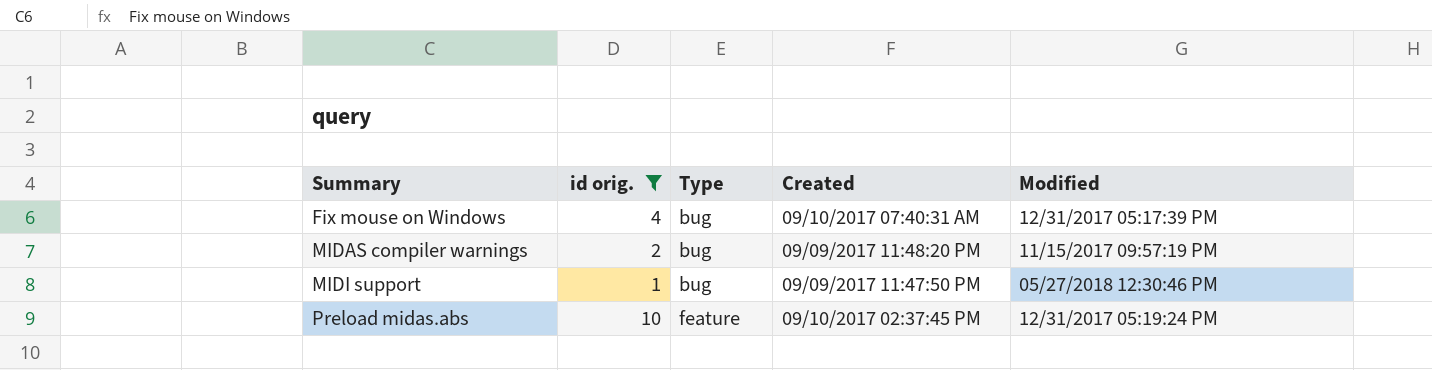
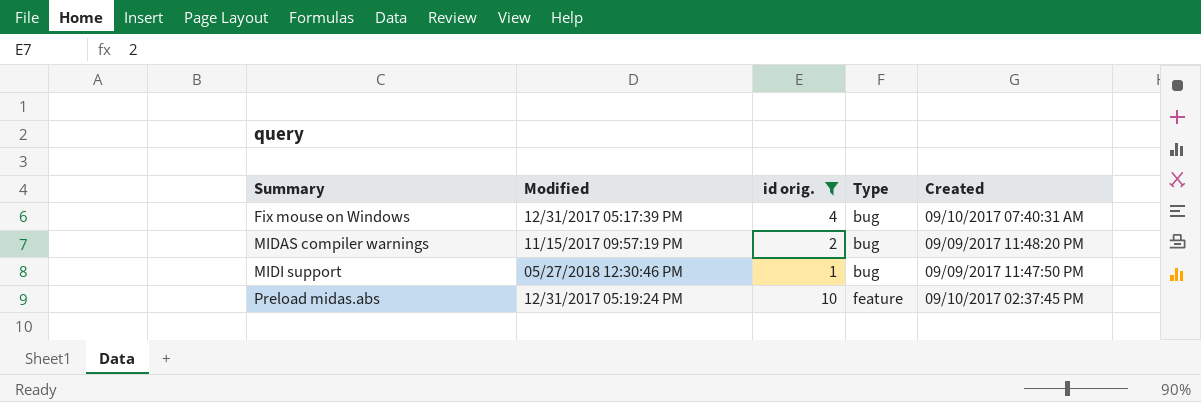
column Modified | position: 5 -> 2

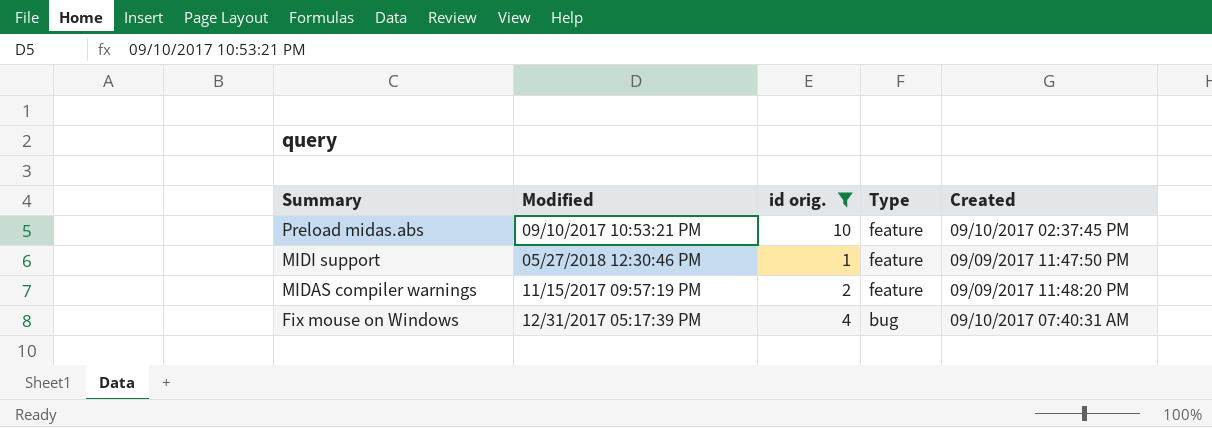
row order: Summary ascending -> Summary descending
Preload midas.abs | Modified: 12/31/2017 05:19:24 PM -> 09/10/2017 10:53:21 PM
MIDI support | Type: bug -> feature
MIDAS compiler warnings | Type: bug -> feature

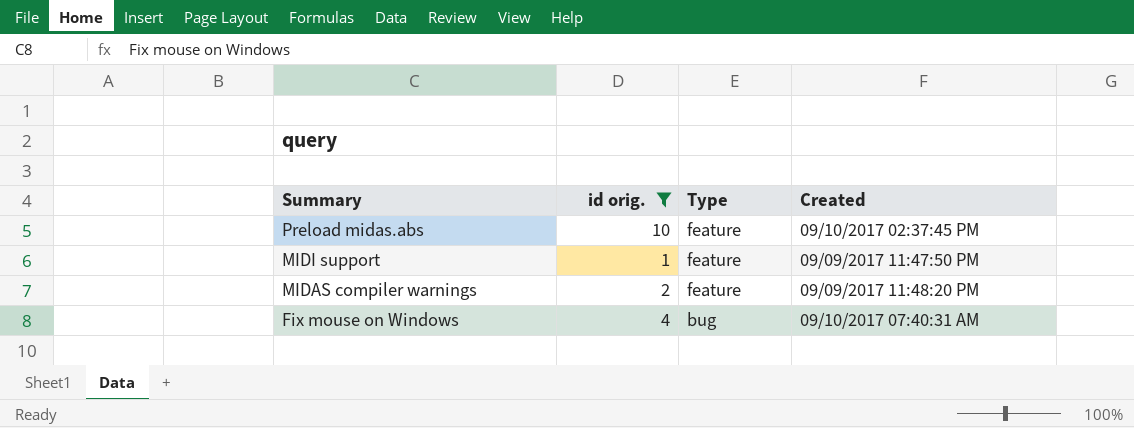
column Modified | position: 2 -> none

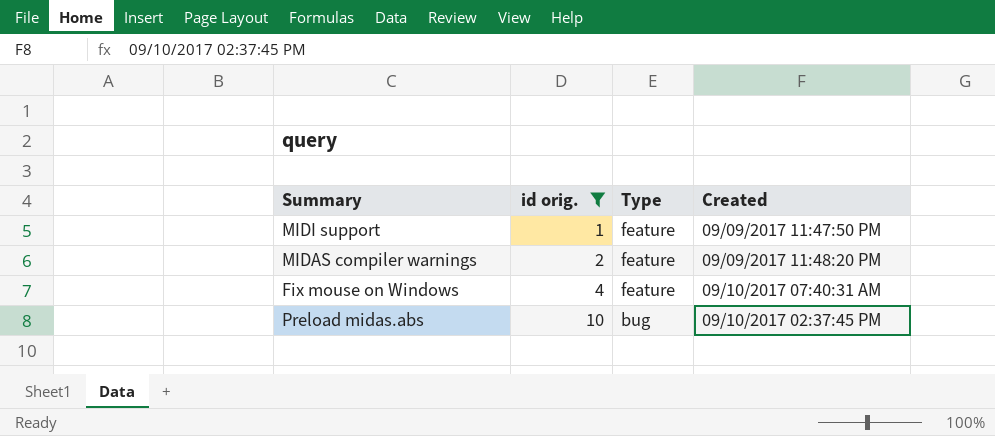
row order: Summary descending -> id orig. ascending
Fix mouse on Windows | Type: bug -> feature
Preload midas.abs | Type: feature -> bug

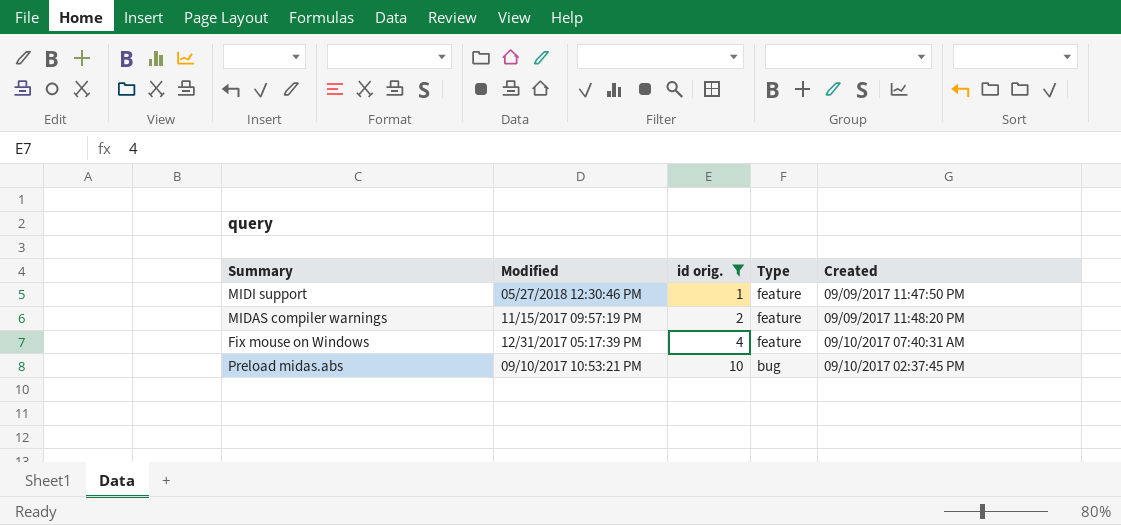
column Modified | position: none -> 2

